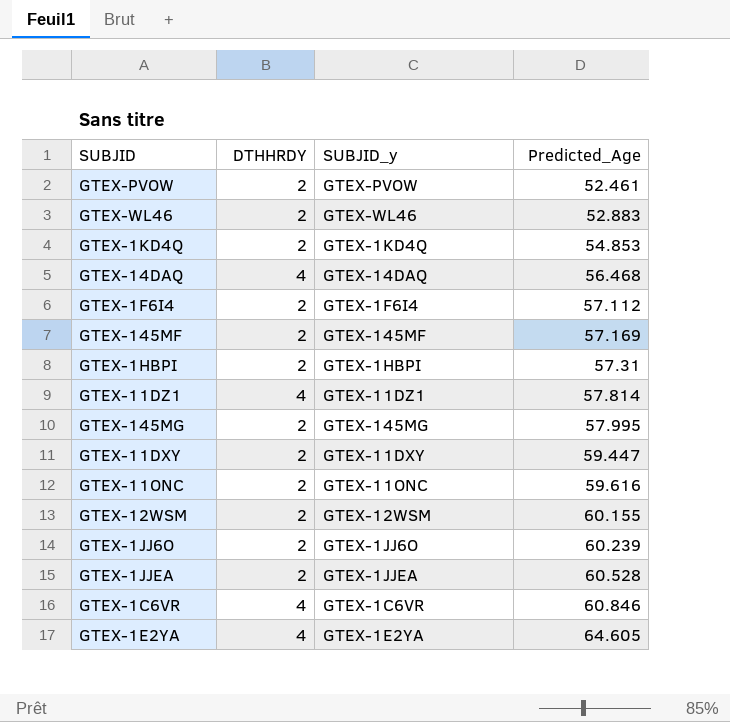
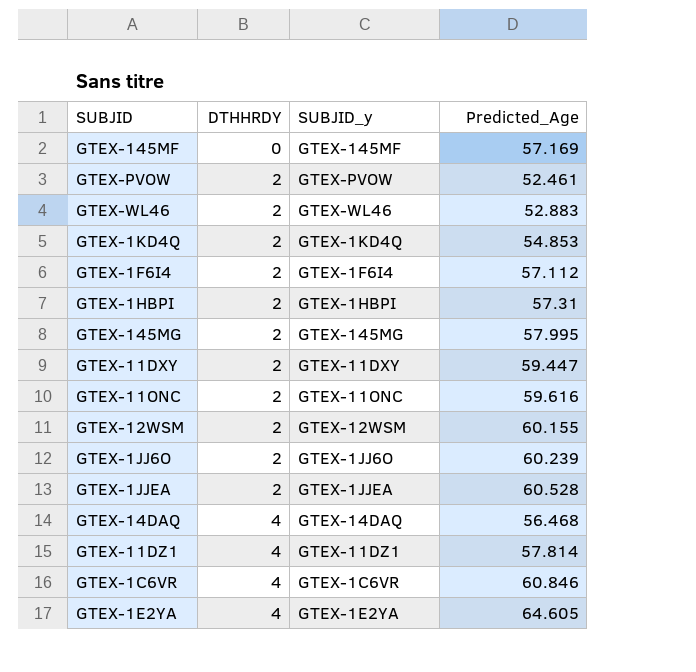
row order: Predicted_Age ascending -> DTHHRDY ascending
GTEX-145MF | DTHHRDY: 2 -> 0

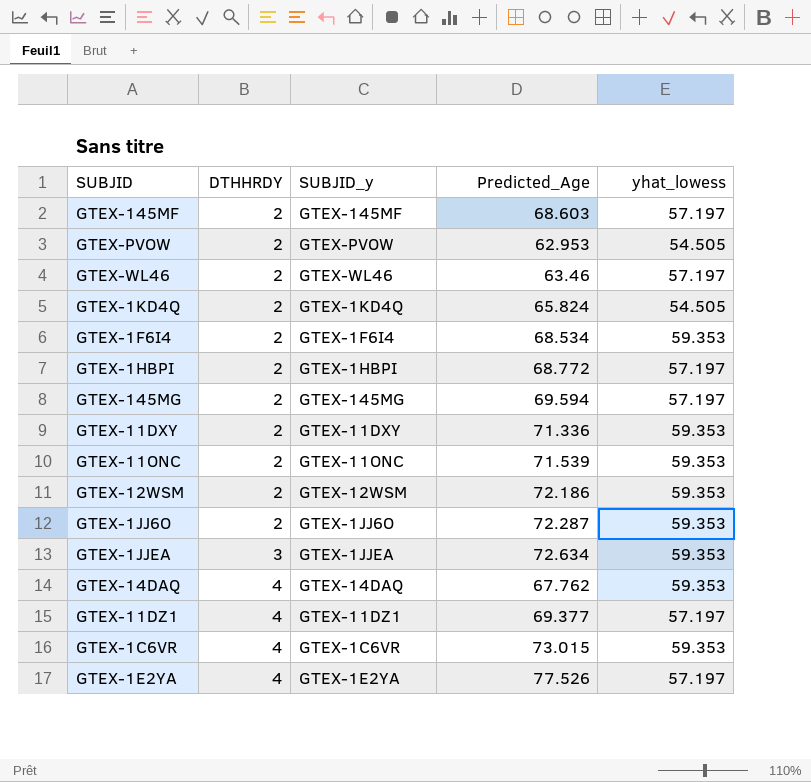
column yhat_lowess | position: none -> 5
GTEX-145MF | DTHHRDY: 0 -> 2
GTEX-145MF | Predicted_Age: 57.169 -> 68.603
GTEX-PVOW | Predicted_Age: 52.461 -> 62.953
GTEX-WL46 | Predicted_Age: 52.883 -> 63.46
GTEX-1KD4Q | Predicted_Age: 54.853 -> 65.824
GTEX-1F6I4 | Predicted_Age: 57.112 -> 68.534
GTEX-1HBPI | Predicted_Age: 57.31 -> 68.772
GTEX-145MG | Predicted_Age: 57.995 -> 69.594
GTEX-11DXY | Predicted_Age: 59.447 -> 71.336
GTEX-11ONC | Predicted_Age: 59.616 -> 71.539
GTEX-12WSM | Predicted_Age: 60.155 -> 72.186
GTEX-1JJ6O | Predicted_Age: 60.239 -> 72.287
GTEX-1JJEA | DTHHRDY: 2 -> 3
GTEX-1JJEA | Predicted_Age: 60.528 -> 72.634
GTEX-14DAQ | Predicted_Age: 56.468 -> 67.762
GTEX-11DZ1 | Predicted_Age: 57.814 -> 69.377
GTEX-1C6VR | Predicted_Age: 60.846 -> 73.015
GTEX-1E2YA | Predicted_Age: 64.605 -> 77.526

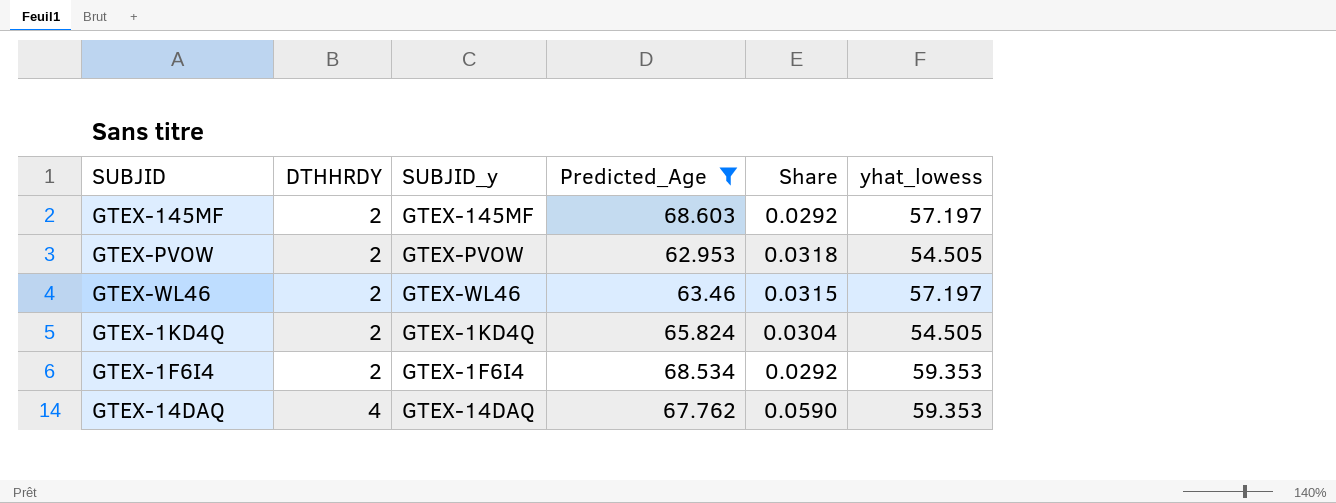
filter: none -> Predicted_Age <= 68.603
column Share | formula: none -> [DTHHRDY] / [Predicted_Age]

